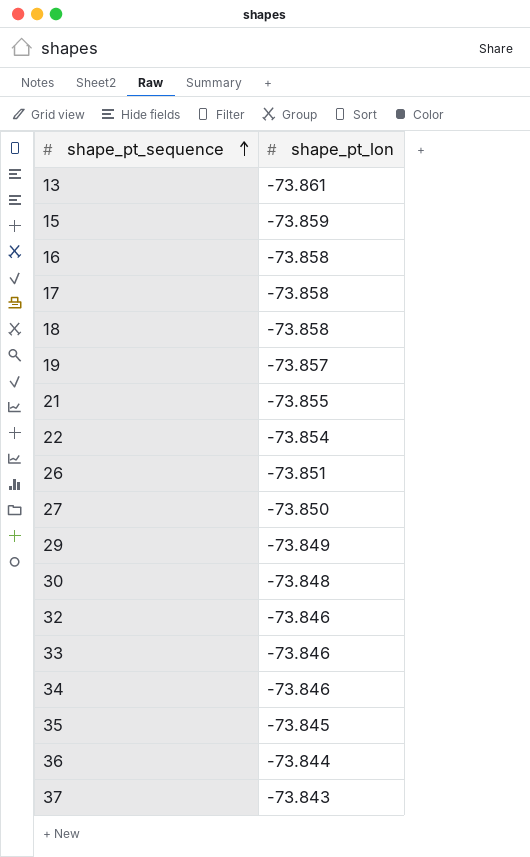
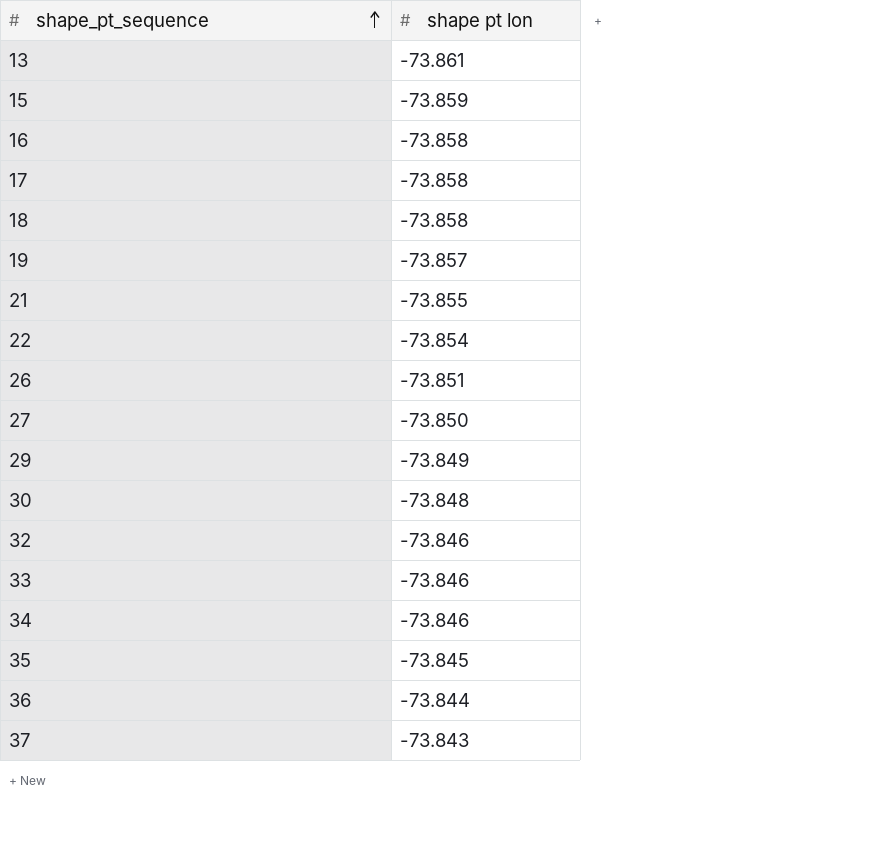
column name: shape_pt_lon -> shape pt lon

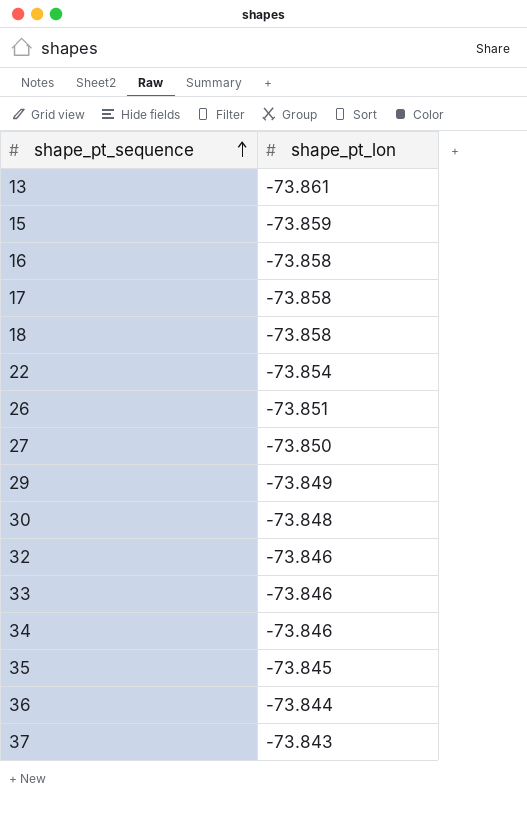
column name: shape pt lon -> shape_pt_lon
row 19: -73.857 -> none
row 21: -73.855 -> none

